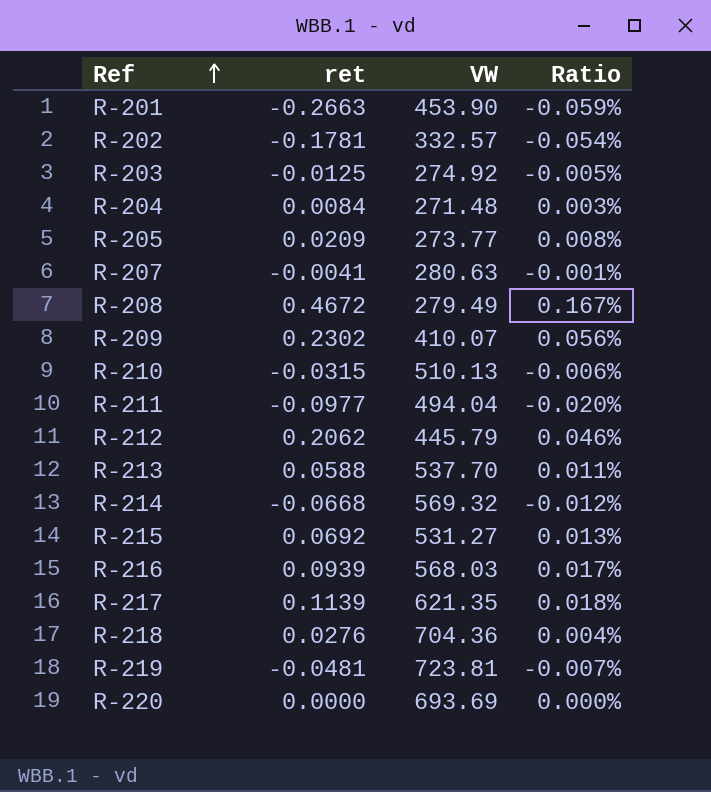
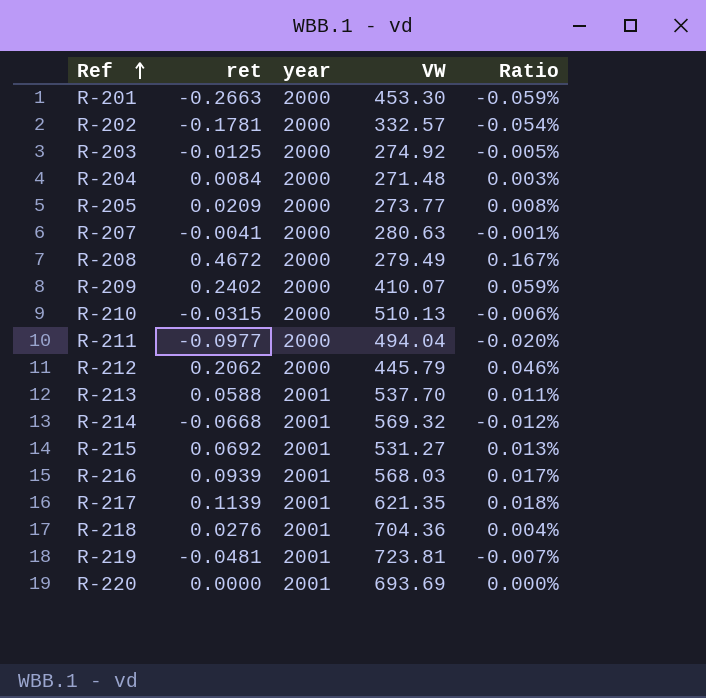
column year | position: none -> 3
R-201 | VW: 453.90 -> 453.30
R-209 | ret: 0.2302 -> 0.2402
R-209 | Ratio: 0.056% -> 0.059%

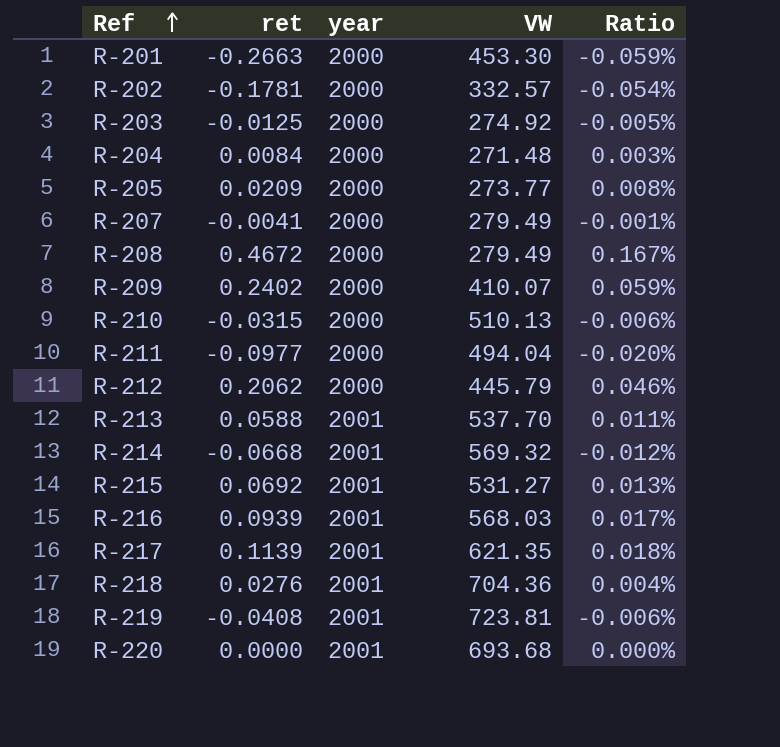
R-207 | VW: 280.63 -> 279.49
R-219 | ret: -0.0481 -> -0.0408
R-219 | Ratio: -0.007% -> -0.006%
R-220 | VW: 693.69 -> 693.68

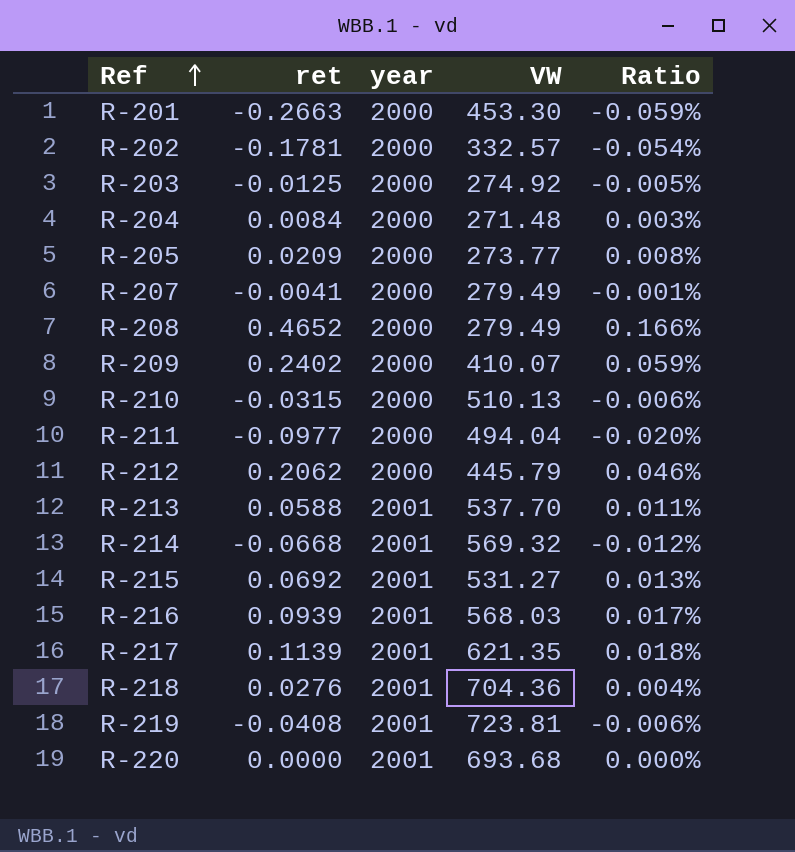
R-208 | ret: 0.4672 -> 0.4652
R-208 | Ratio: 0.167% -> 0.166%

